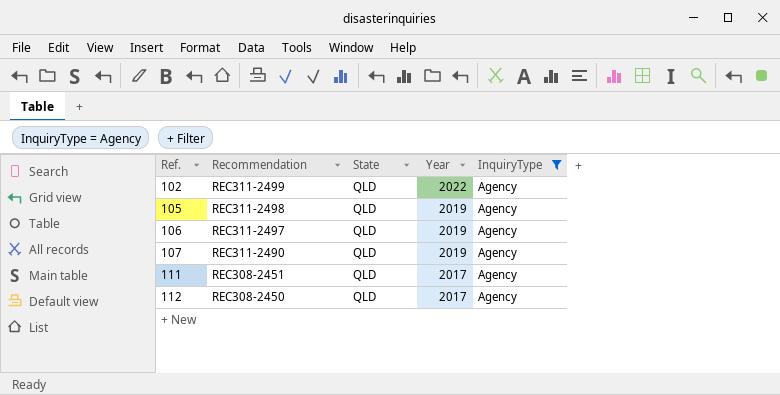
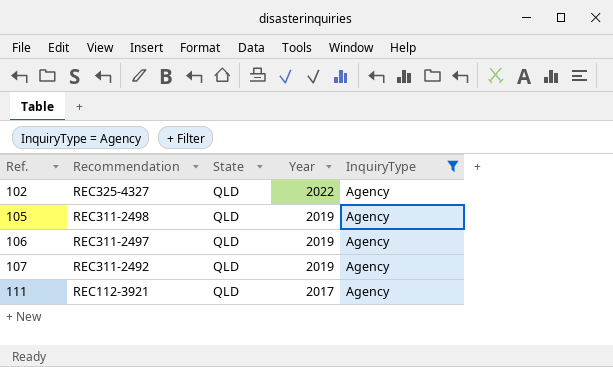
row 112: REC308-2450 | QLD | 2017 | Agency -> none
102 | Recommendation: REC311-2499 -> REC325-4327
107 | Recommendation: REC311-2490 -> REC311-2492
111 | Recommendation: REC308-2451 -> REC112-3921

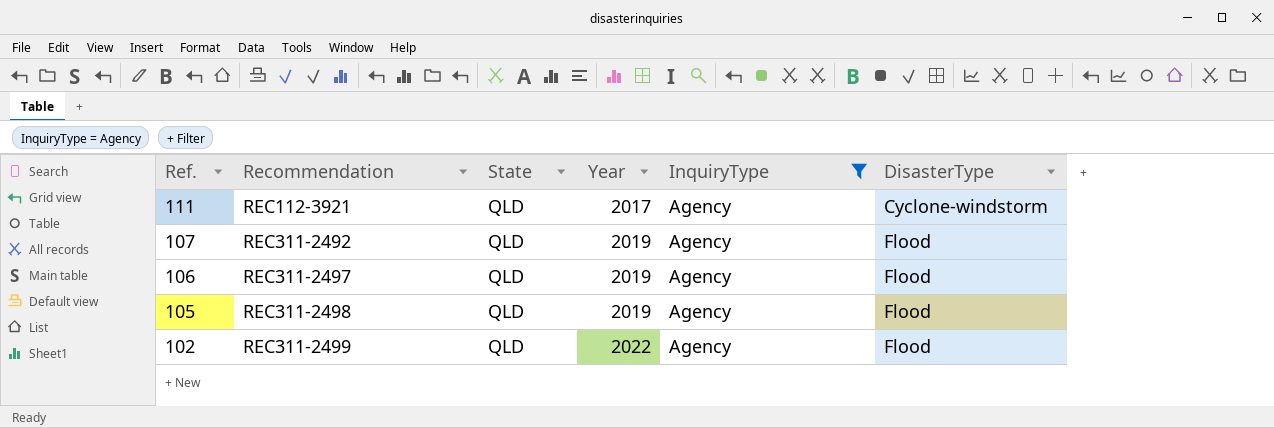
row order: Ref. ascending -> Ref. descending
column DisasterType | position: none -> 6
102 | Recommendation: REC325-4327 -> REC311-2499

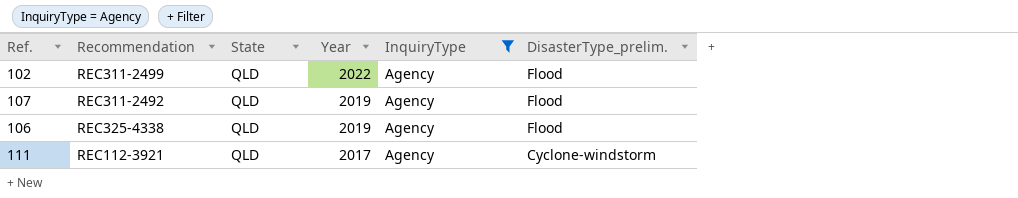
row order: Ref. descending -> Year descending
column name: DisasterType -> DisasterType_prelim.
row 105: REC311-2498 | QLD | 2019 | Agency | Flood -> none
106 | Recommendation: REC311-2497 -> REC325-4338

